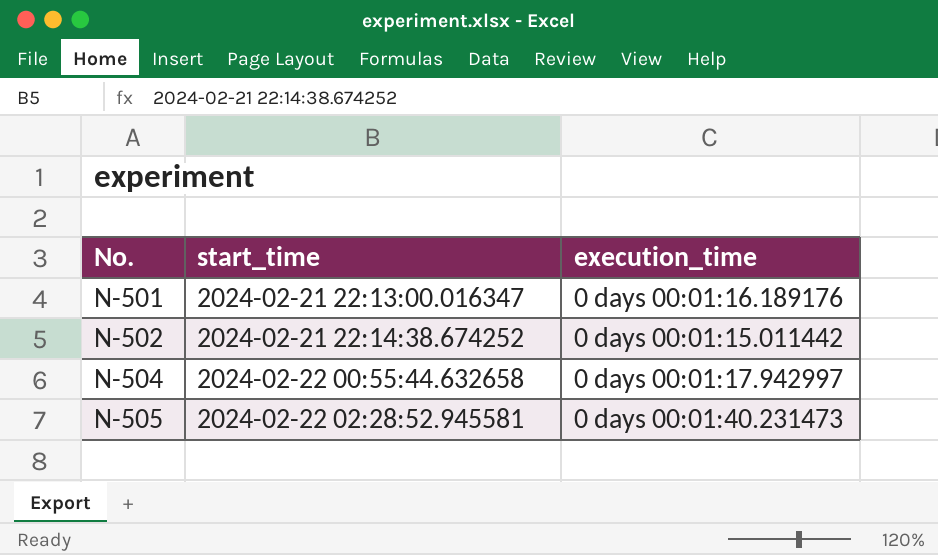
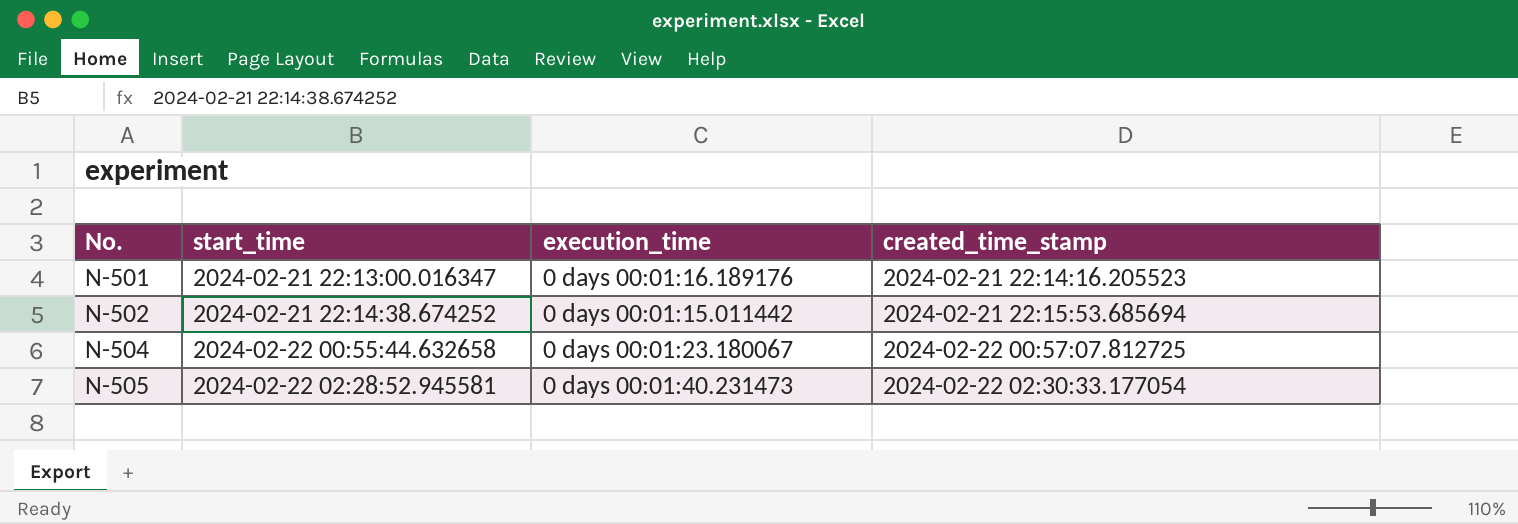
column created_time_stamp | position: none -> 4
N-504 | execution_time: 0 days 00:01:17.942997 -> 0 days 00:01:23.180067

